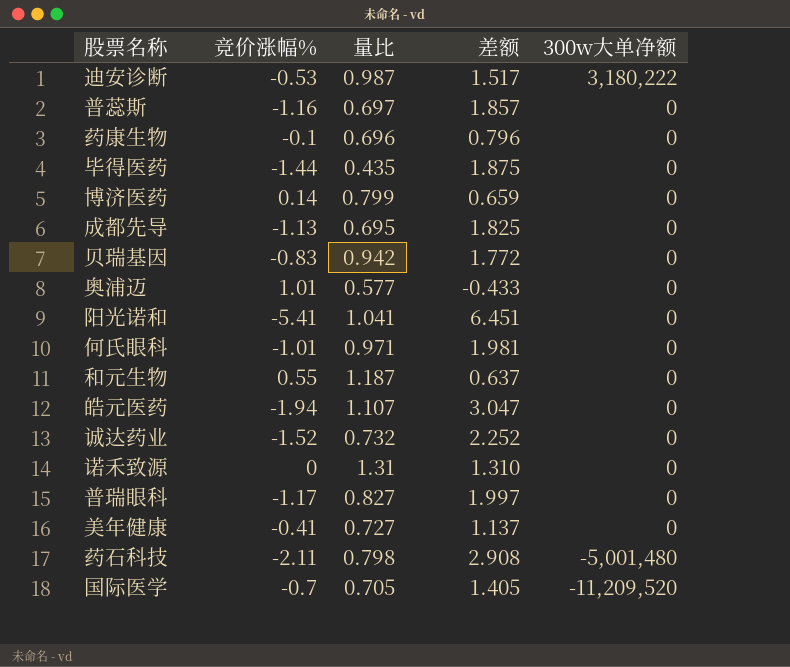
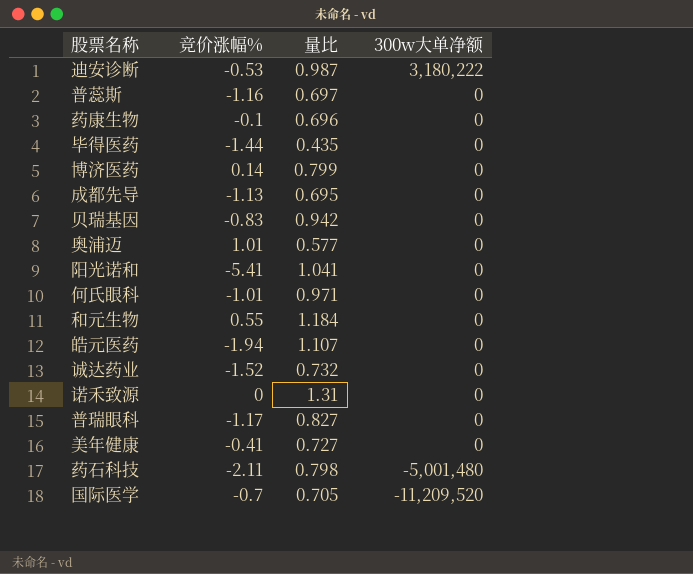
column 差额 | formula: [量比] - [竞价涨幅%] -> none
和元生物 | 量比: 1.187 -> 1.184

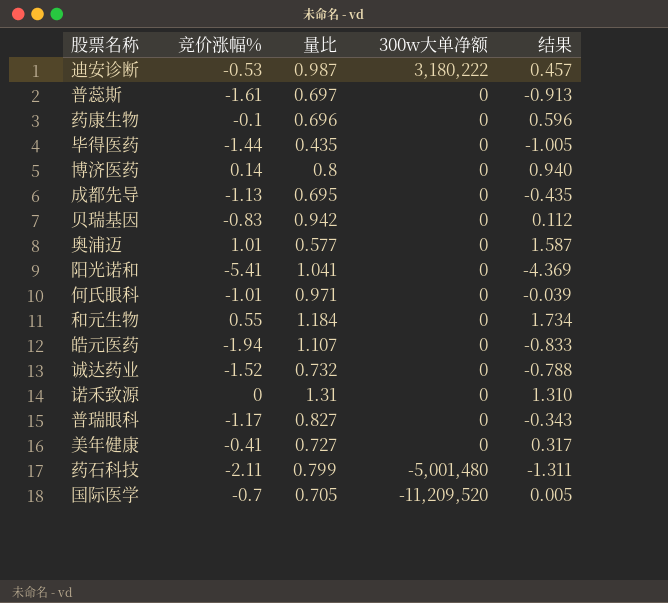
column 结果 | formula: none -> [竞价涨幅%] + [量比]
普蕊斯 | 竞价涨幅%: -1.16 -> -1.61
博济医药 | 量比: 0.799 -> 0.8
药石科技 | 量比: 0.798 -> 0.799

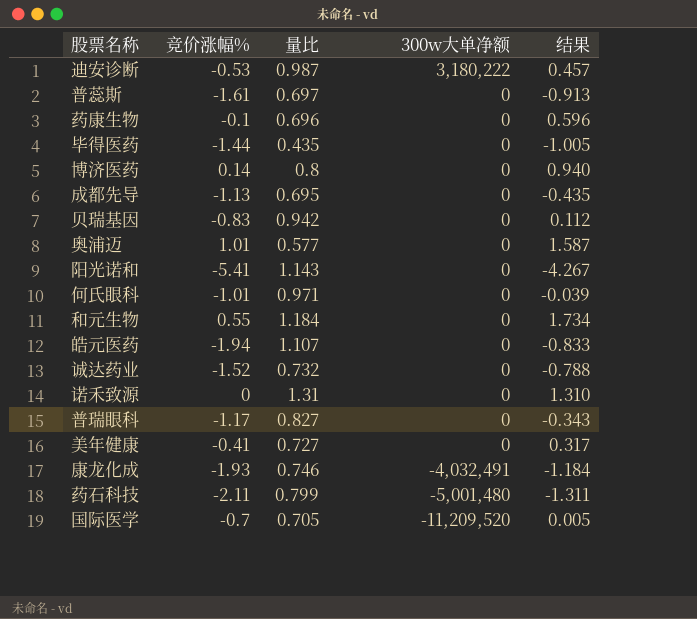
阳光诺和 | 量比: 1.041 -> 1.143
阳光诺和 | 结果: -4.369 -> -4.267
row 康龙化成: none -> -1.93 | 0.746 | -4,032,491 | -1.184

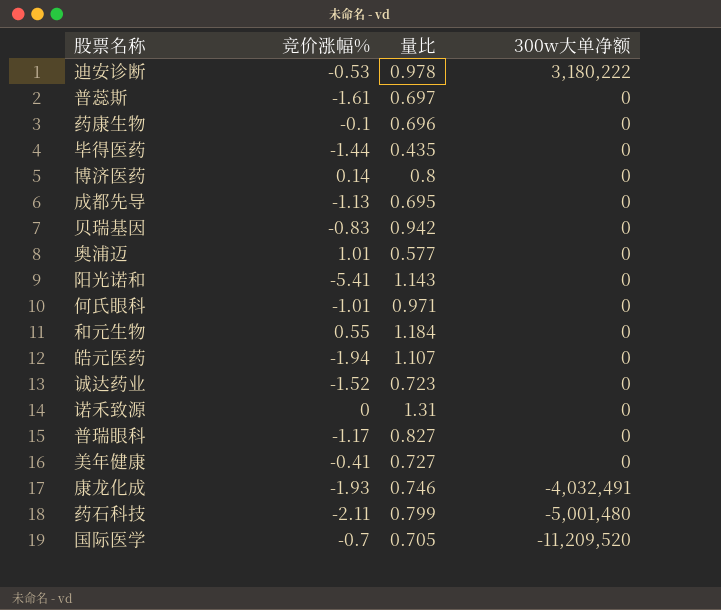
column 结果 | formula: [竞价涨幅%] + [量比] -> none
迪安诊断 | 量比: 0.987 -> 0.978
诚达药业 | 量比: 0.732 -> 0.723

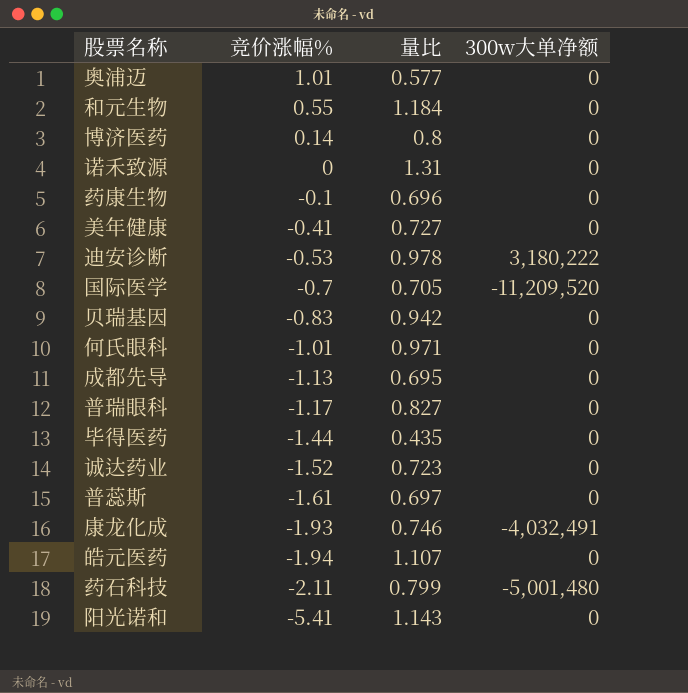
row order: 300w大单净额 descending -> 竞价涨幅% descending

